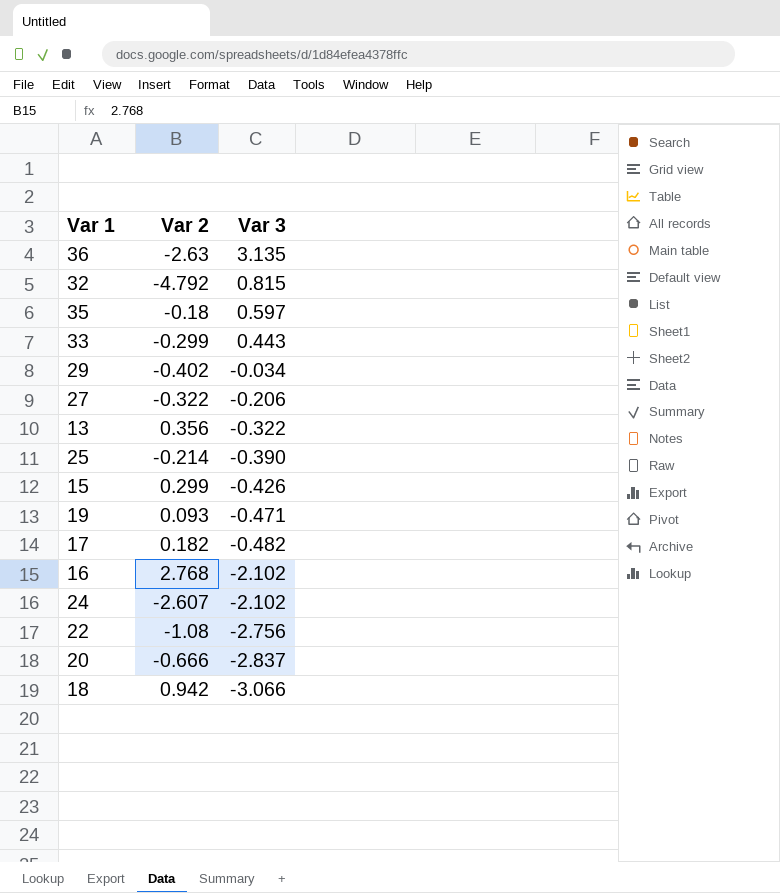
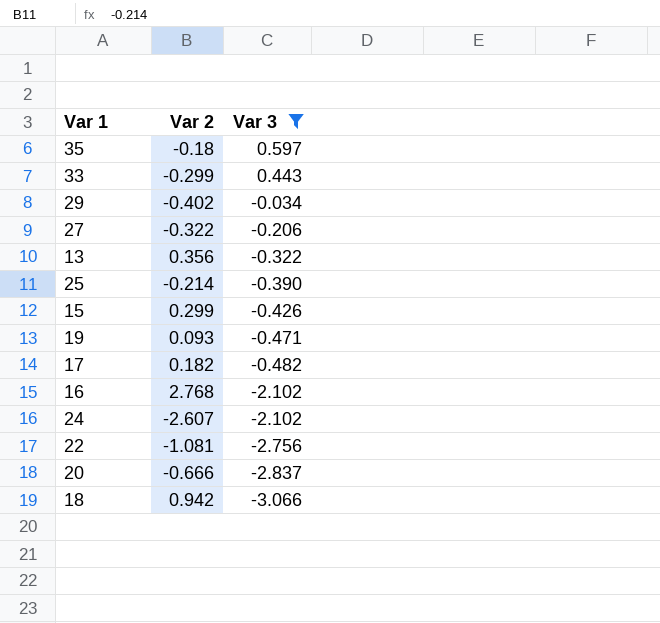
filter: none -> Var 3 <= 0.597
22 | Var 2: -1.08 -> -1.081

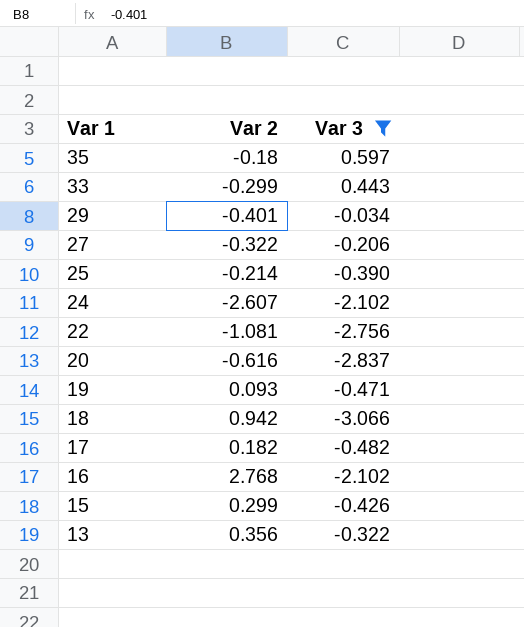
row order: Var 3 descending -> Var 1 descending
29 | Var 2: -0.402 -> -0.401
20 | Var 2: -0.666 -> -0.616

